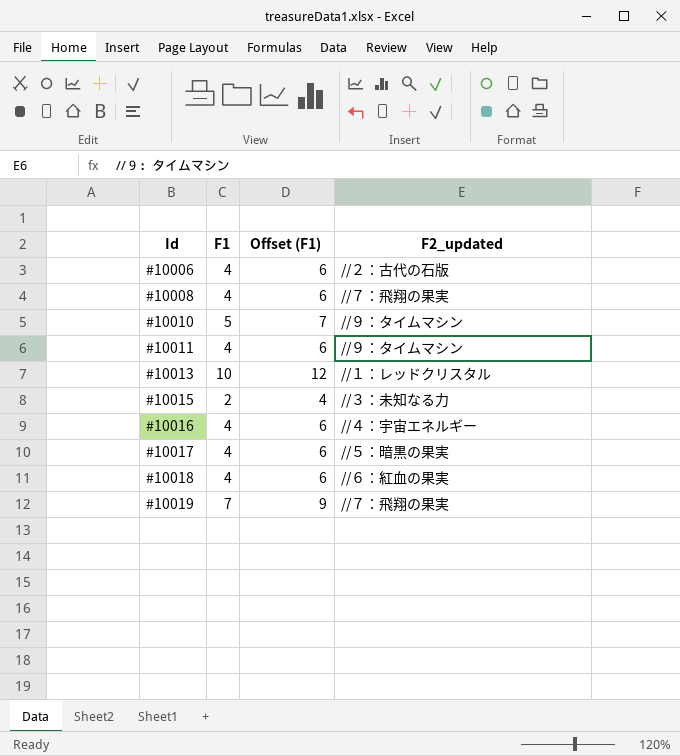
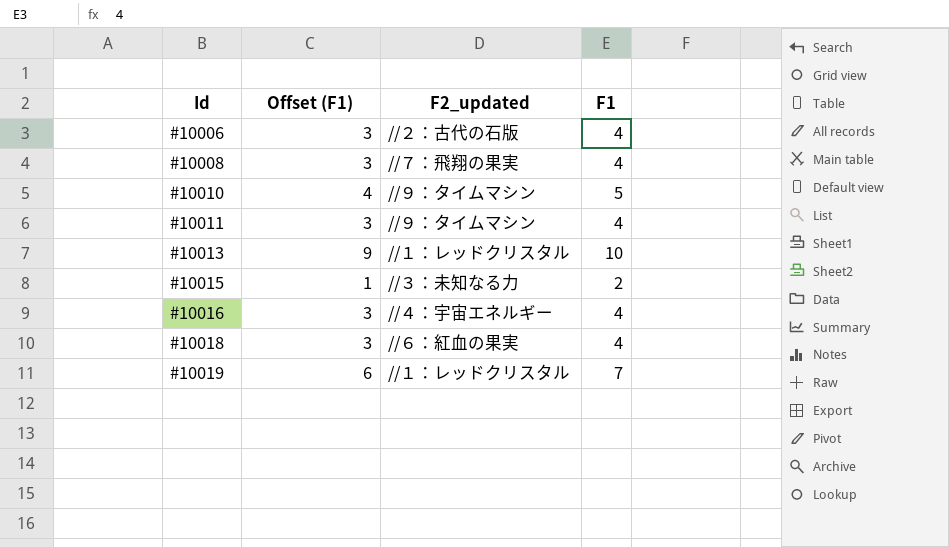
column Offset (F1) | formula: [F1] + 2 -> [F1] - 1
column F1 | position: 2 -> 4
row #10017: 4 | 6 | //５：暗黒の果実 -> none
#10019 | F2_updated: //７：飛翔の果実 -> //１：レッドクリスタル

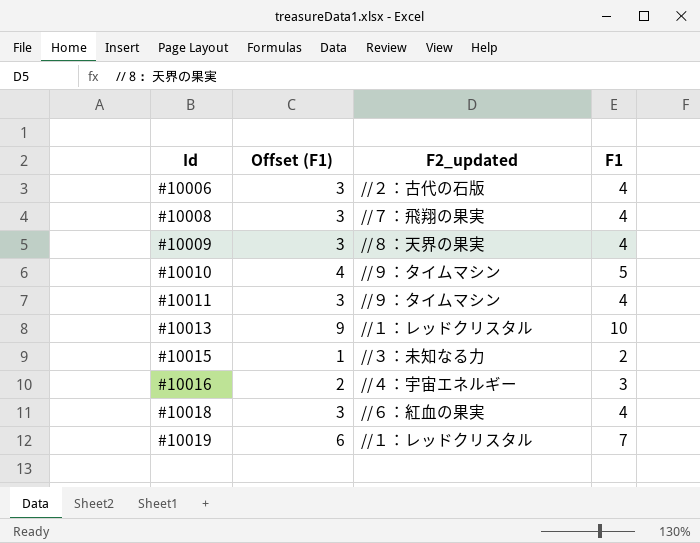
row #10009: none -> 3 | //８：天界の果実 | 4
#10016 | Offset (F1): 3 -> 2
#10016 | F1: 4 -> 3

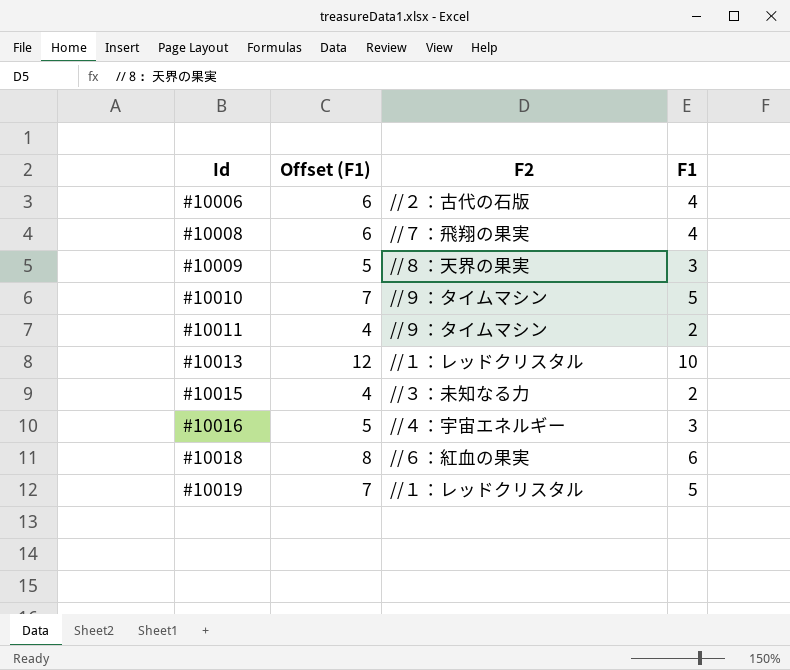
column Offset (F1) | formula: [F1] - 1 -> [F1] + 2
column name: F2_updated -> F2
#10009 | F1: 4 -> 3
#10011 | F1: 4 -> 2
#10018 | F1: 4 -> 6
#10019 | F1: 7 -> 5

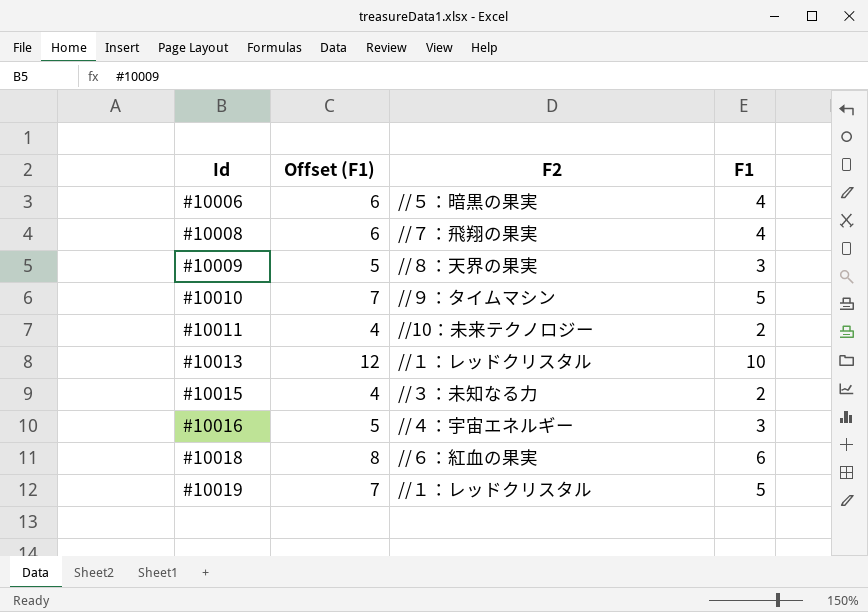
#10006 | F2: //２：古代の石版 -> //５：暗黒の果実
#10011 | F2: //９：タイムマシン -> //10：未来テクノロジー

